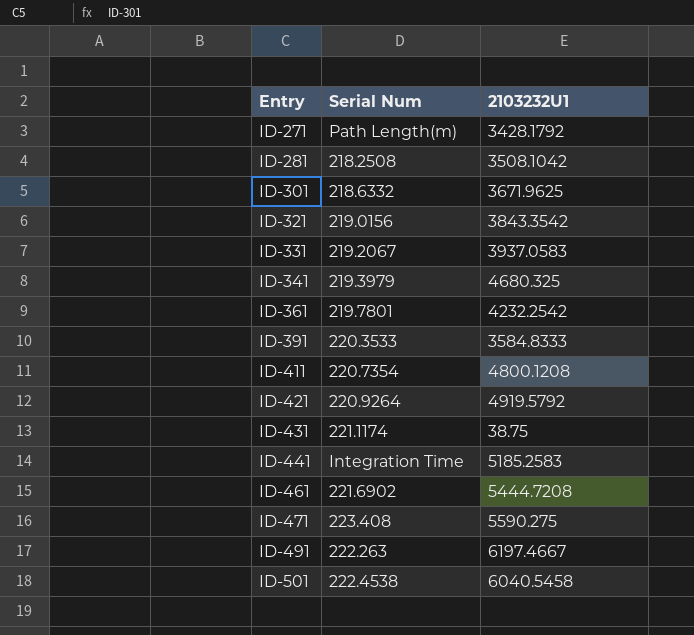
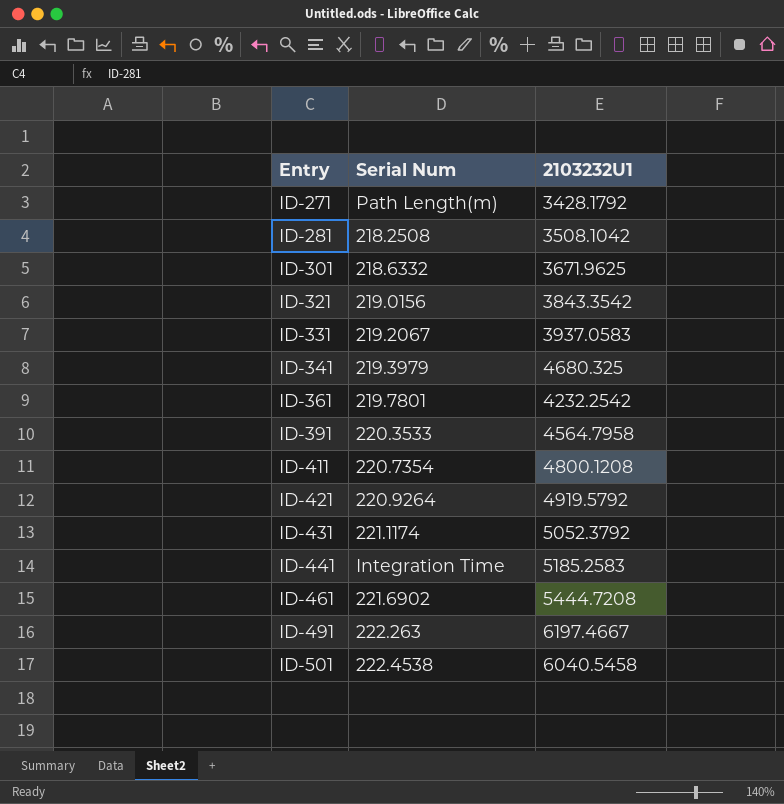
row ID-471: 223.408 | 5590.275 -> none
ID-391 | 2103232U1: 3584.8333 -> 4564.7958
ID-431 | 2103232U1: 38.75 -> 5052.3792

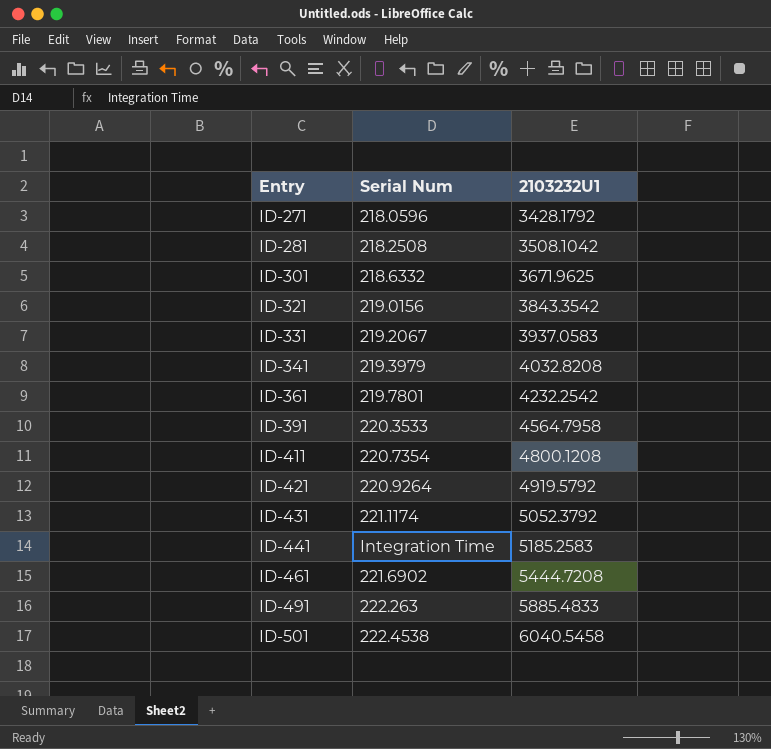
ID-271 | Serial Num: Path Length(m) -> 218.0596
ID-341 | 2103232U1: 4680.325 -> 4032.8208
ID-491 | 2103232U1: 6197.4667 -> 5885.4833

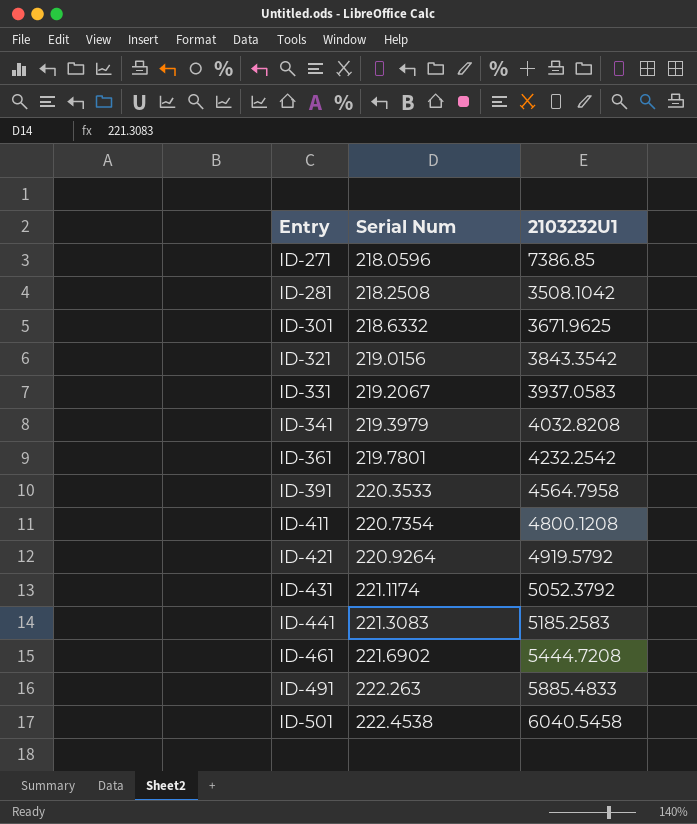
ID-271 | 2103232U1: 3428.1792 -> 7386.85
ID-441 | Serial Num: Integration Time -> 221.3083

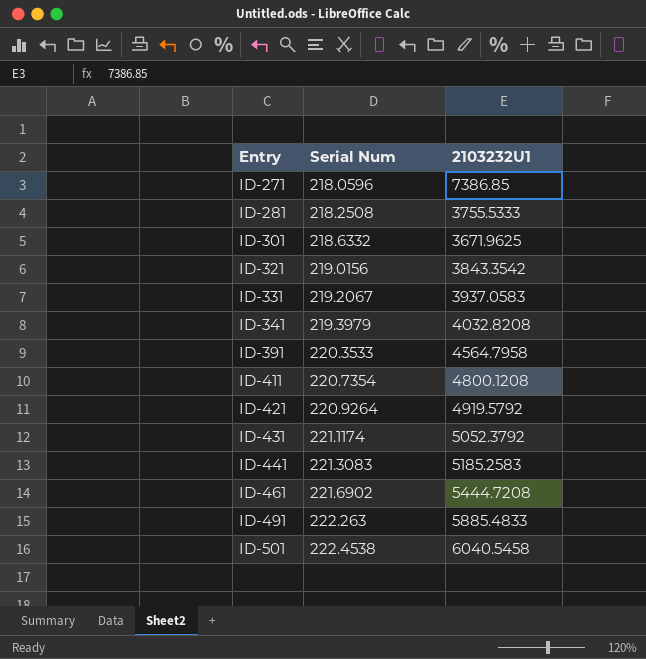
row ID-361: 219.7801 | 4232.2542 -> none
ID-281 | 2103232U1: 3508.1042 -> 3755.5333

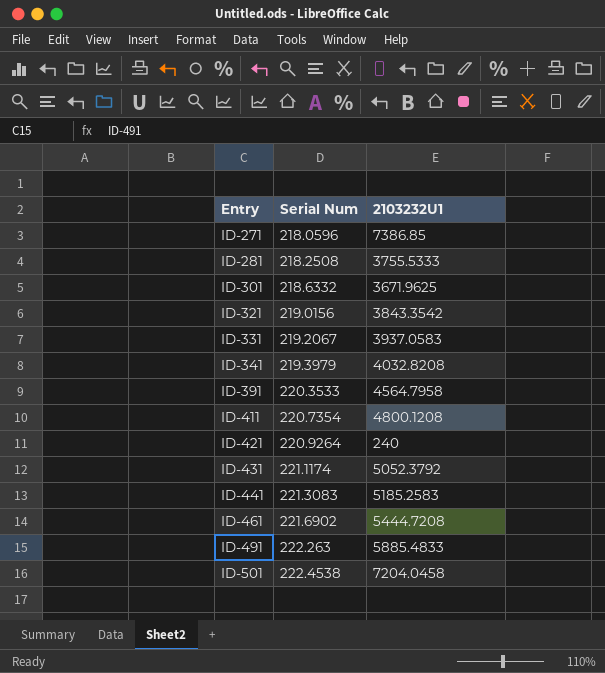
ID-421 | 2103232U1: 4919.5792 -> 240
ID-501 | 2103232U1: 6040.5458 -> 7204.0458

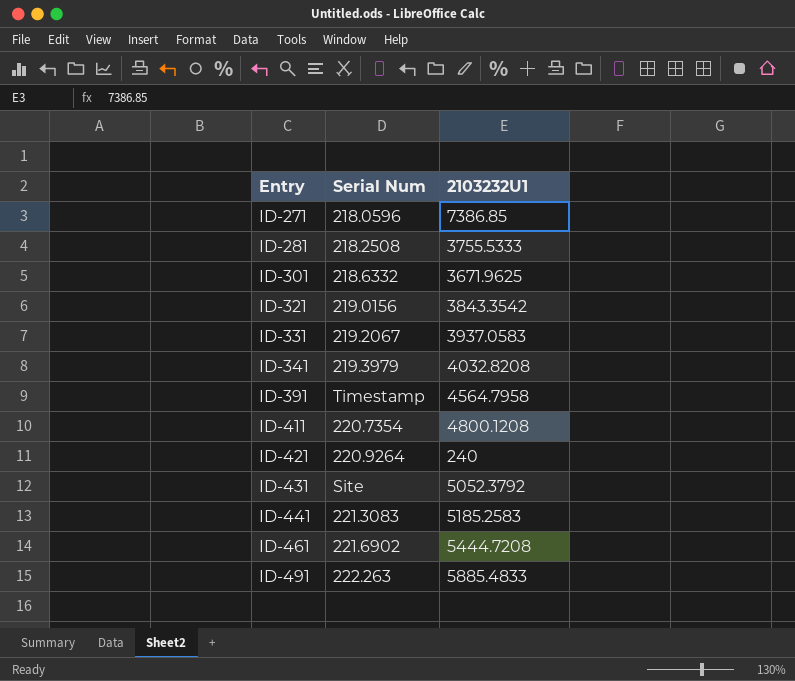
row ID-501: 222.4538 | 7204.0458 -> none
ID-391 | Serial Num: 220.3533 -> Timestamp
ID-431 | Serial Num: 221.1174 -> Site

